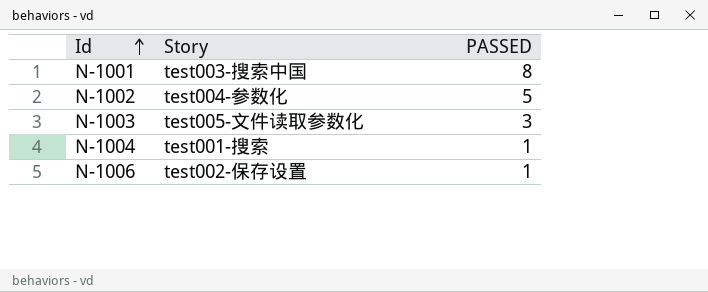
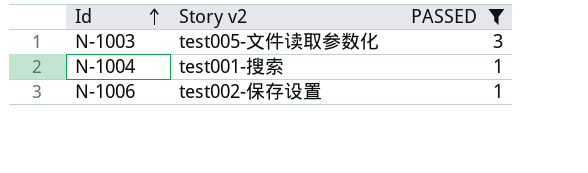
filter: none -> PASSED <= 3
column name: Story -> Story v2

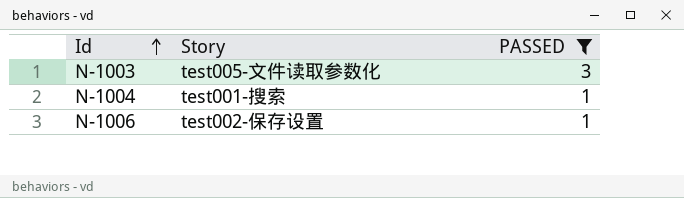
column name: Story v2 -> Story

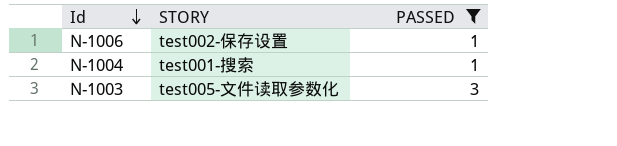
row order: Id ascending -> Id descending
column name: Story -> STORY

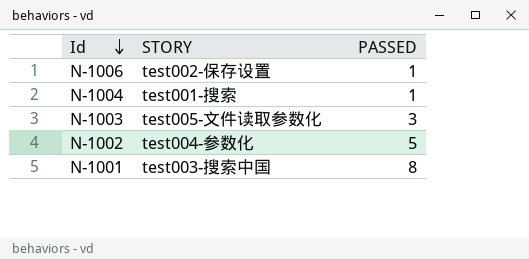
filter: PASSED <= 3 -> none

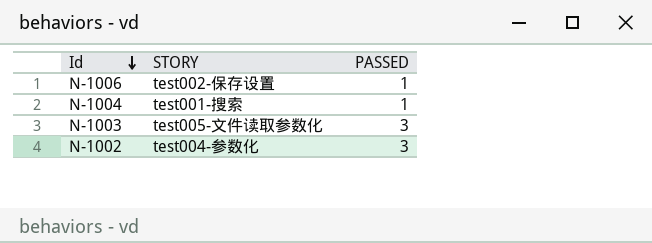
row N-1001: test003-搜索中国 | 8 -> none
N-1002 | PASSED: 5 -> 3

